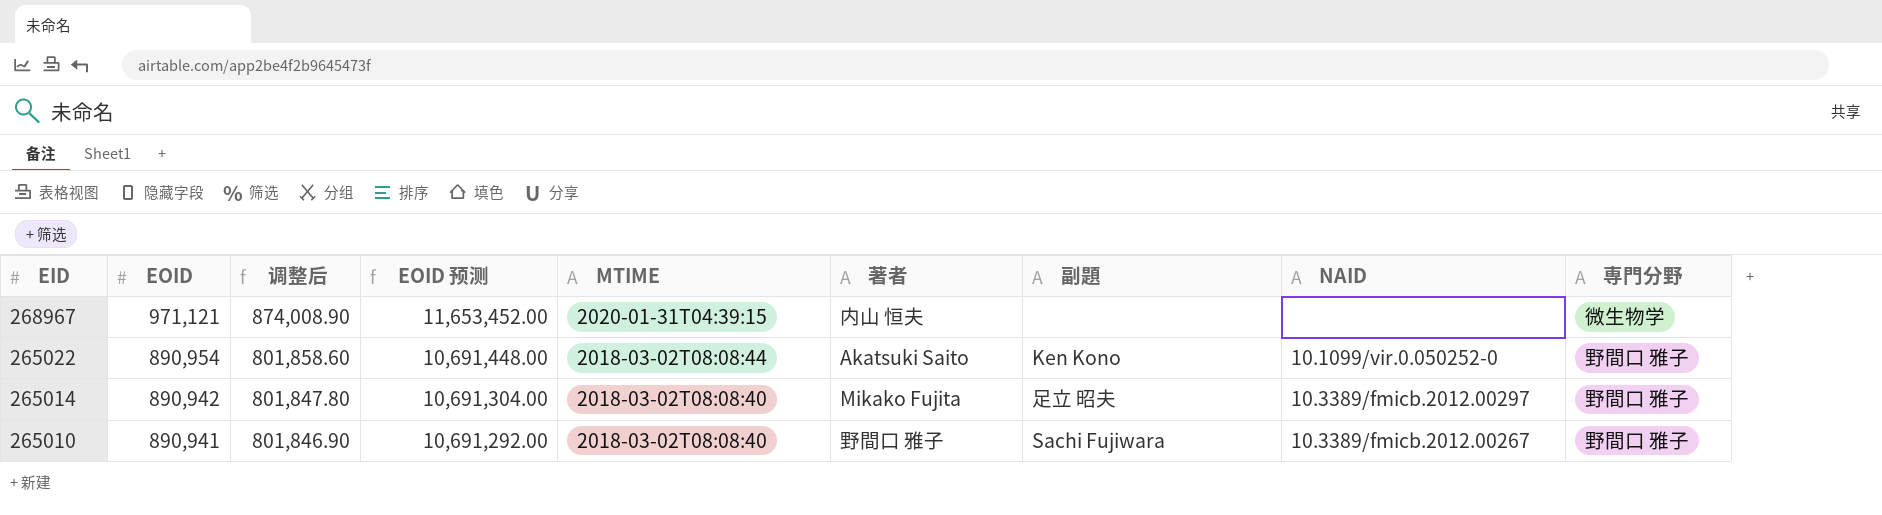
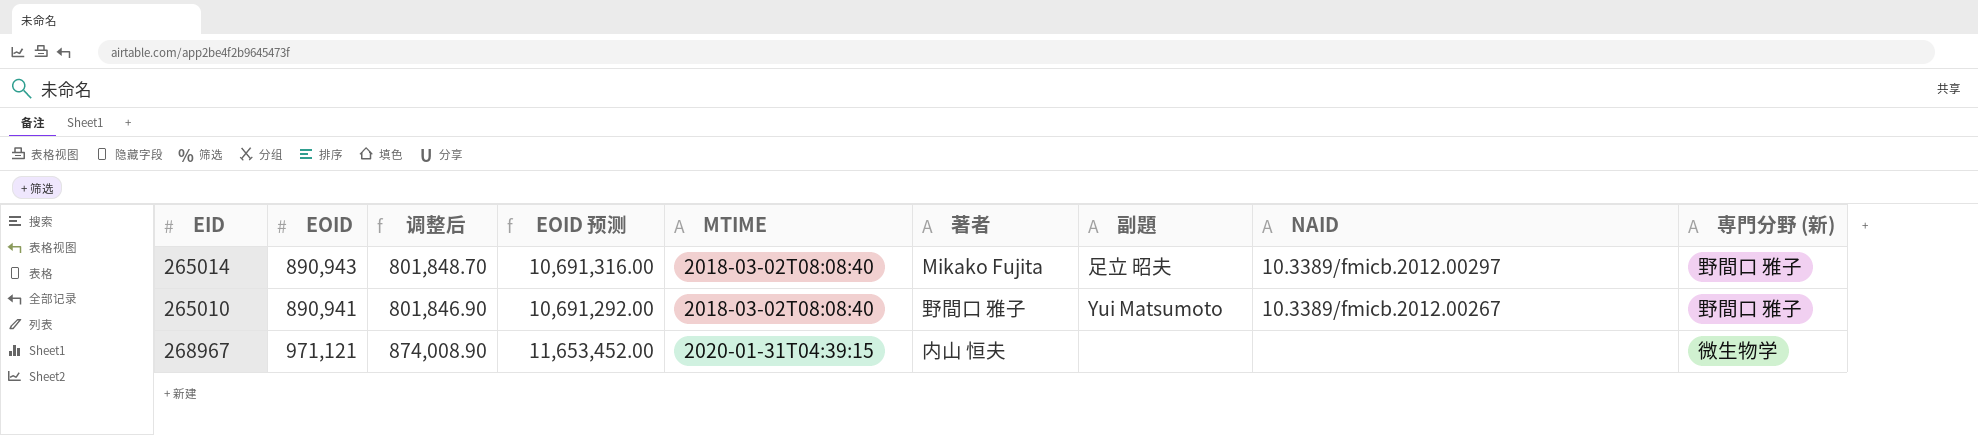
row order: EID descending -> MTIME ascending
column name: 専門分野 -> 専門分野 (新)
row 265022: 890,954 | 801,858.60 | 10,691,448.00 | 2018-03-02T08:08:44 | Akatsuki Saito | Ken Kono | 10.1099/vir.0.050252-0 | 野間口 雅子 -> none
265014 | EOID: 890,942 -> 890,943
265014 | 调整后: 801,847.80 -> 801,848.70
265014 | EOID 预测: 10,691,304.00 -> 10,691,316.00
265010 | 副題: Sachi Fujiwara -> Yui Matsumoto

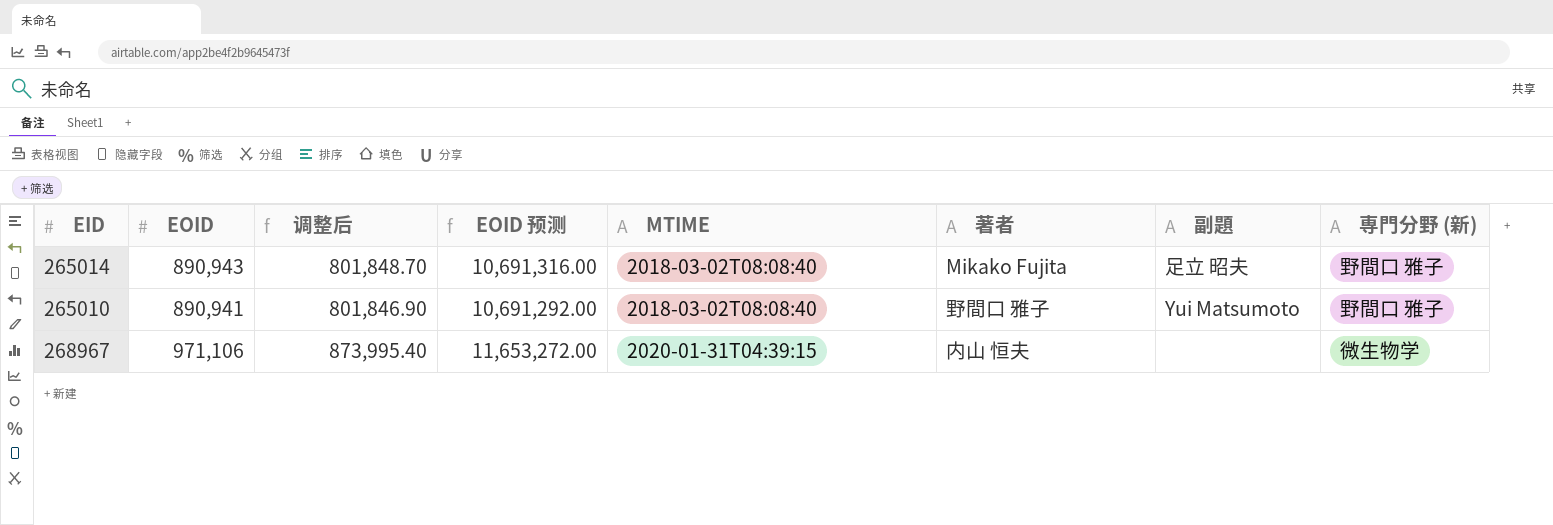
column NAID | position: 8 -> none
268967 | EOID: 971,121 -> 971,106
268967 | 调整后: 874,008.90 -> 873,995.40
268967 | EOID 预测: 11,653,452.00 -> 11,653,272.00

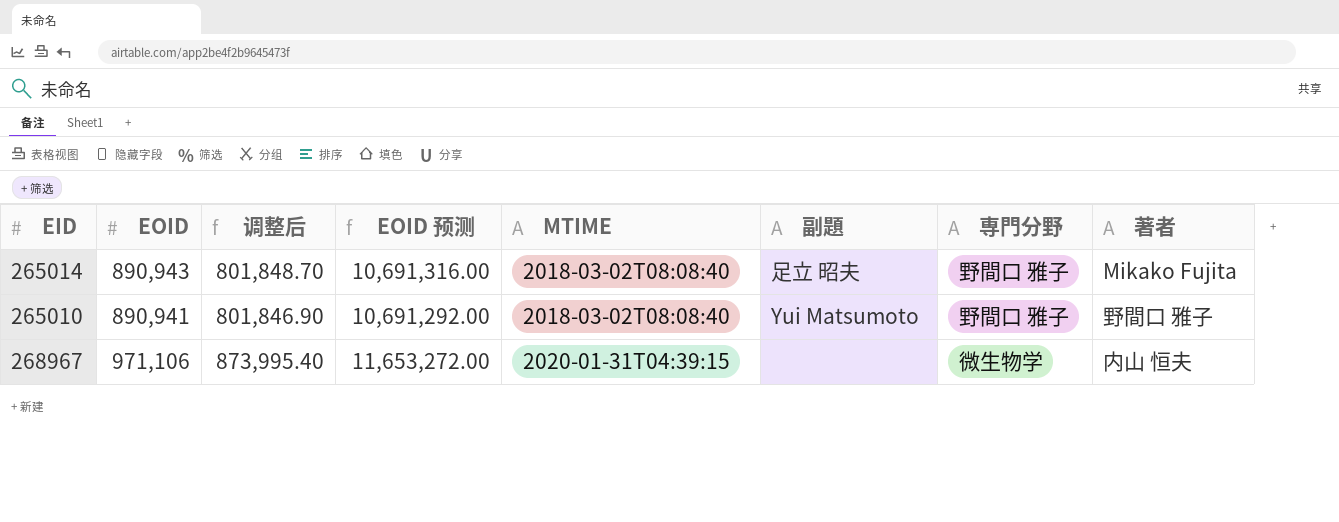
column name: 専門分野 (新) -> 専門分野
column 著者 | position: 6 -> 8

